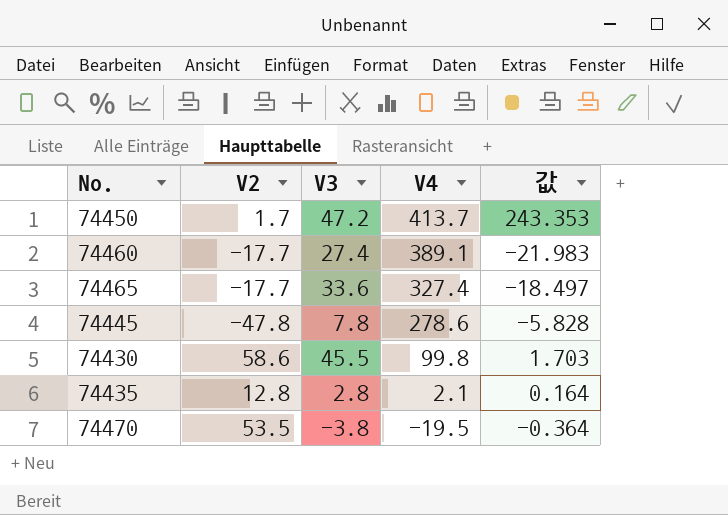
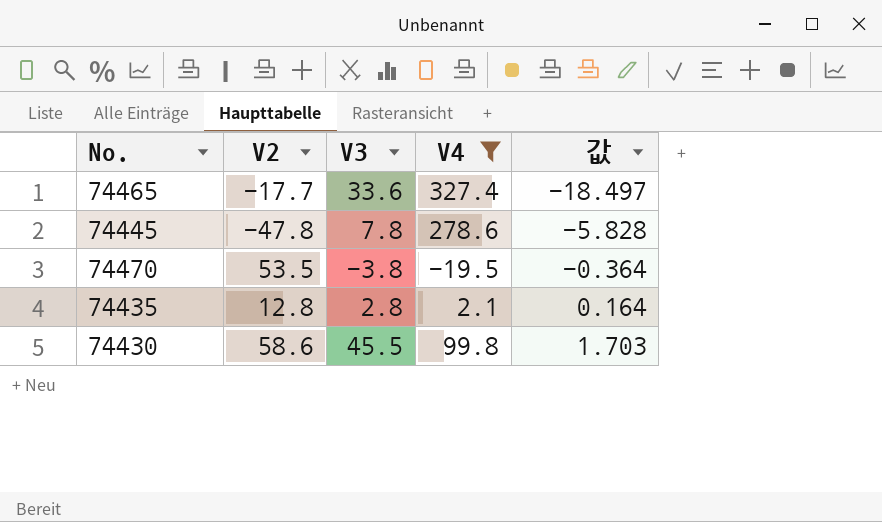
filter: none -> V4 <= 327.4
row order: V4 descending -> 값 ascending

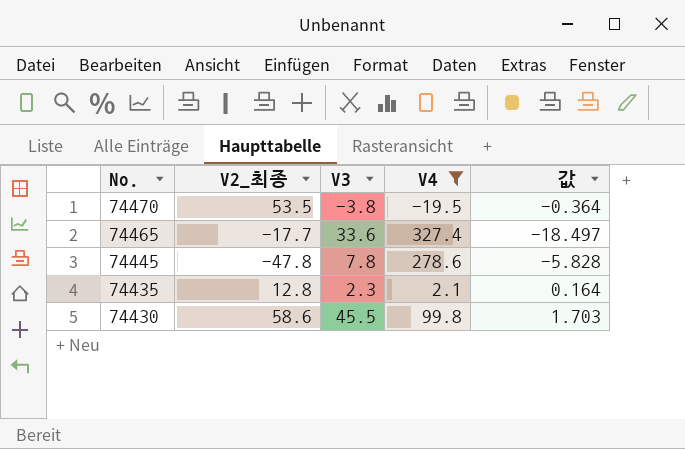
row order: 값 ascending -> No. descending
column name: V2 -> V2_최종
74435 | V3: 2.8 -> 2.3

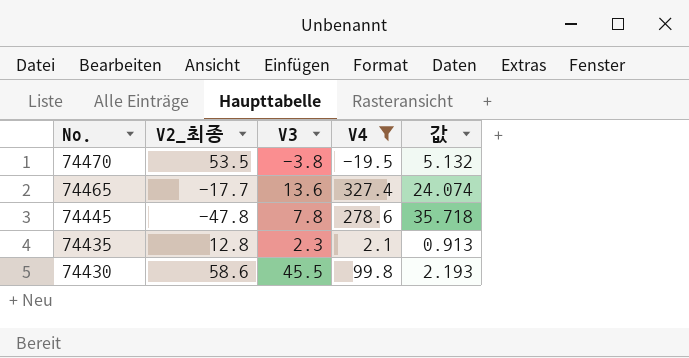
column 값 | formula: [V4] / [V2_최종] -> [V4] / [V3]
74465 | V3: 33.6 -> 13.6

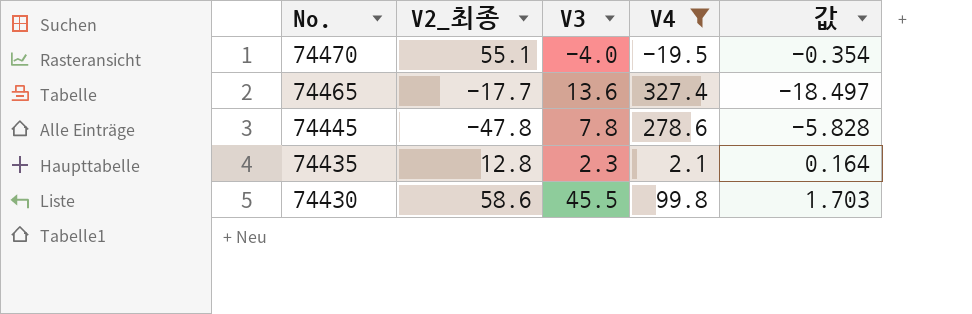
column 값 | formula: [V4] / [V3] -> [V4] / [V2_최종]
74470 | V2_최종: 53.5 -> 55.1
74470 | V3: -3.8 -> -4.0

